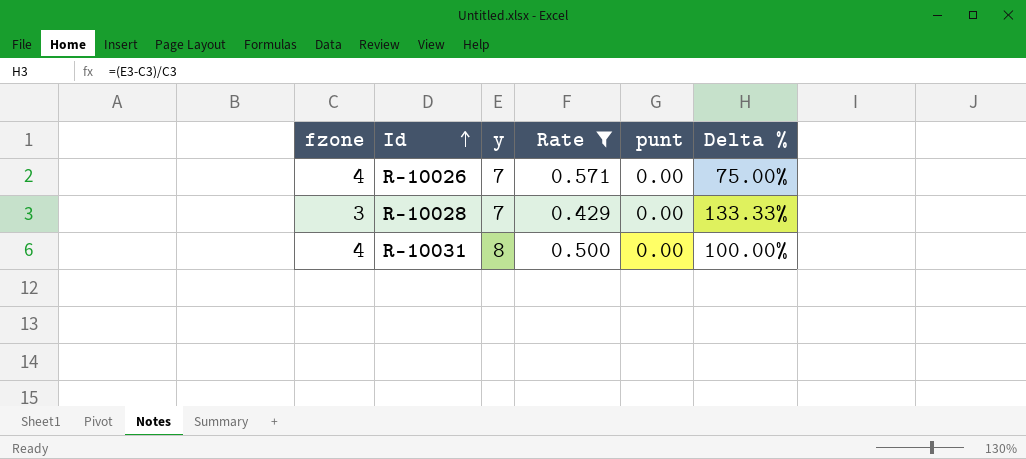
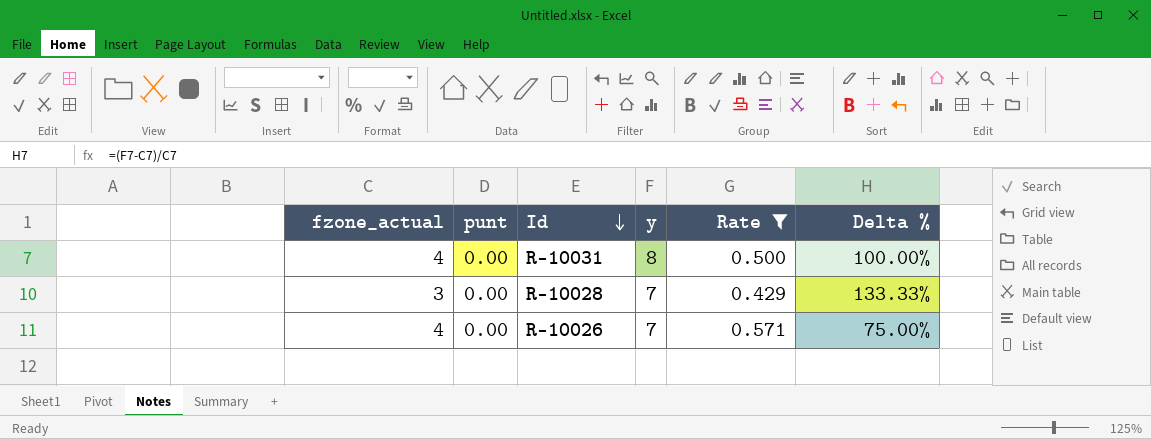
row order: Id ascending -> Id descending
column name: fzone -> fzone_actual
column punt | position: 5 -> 2

